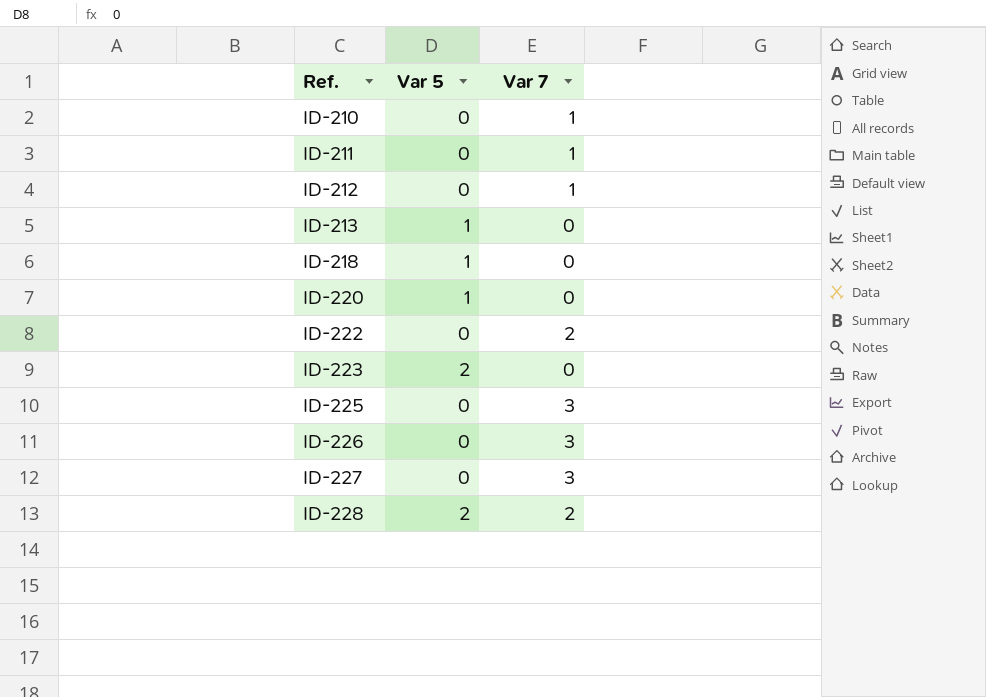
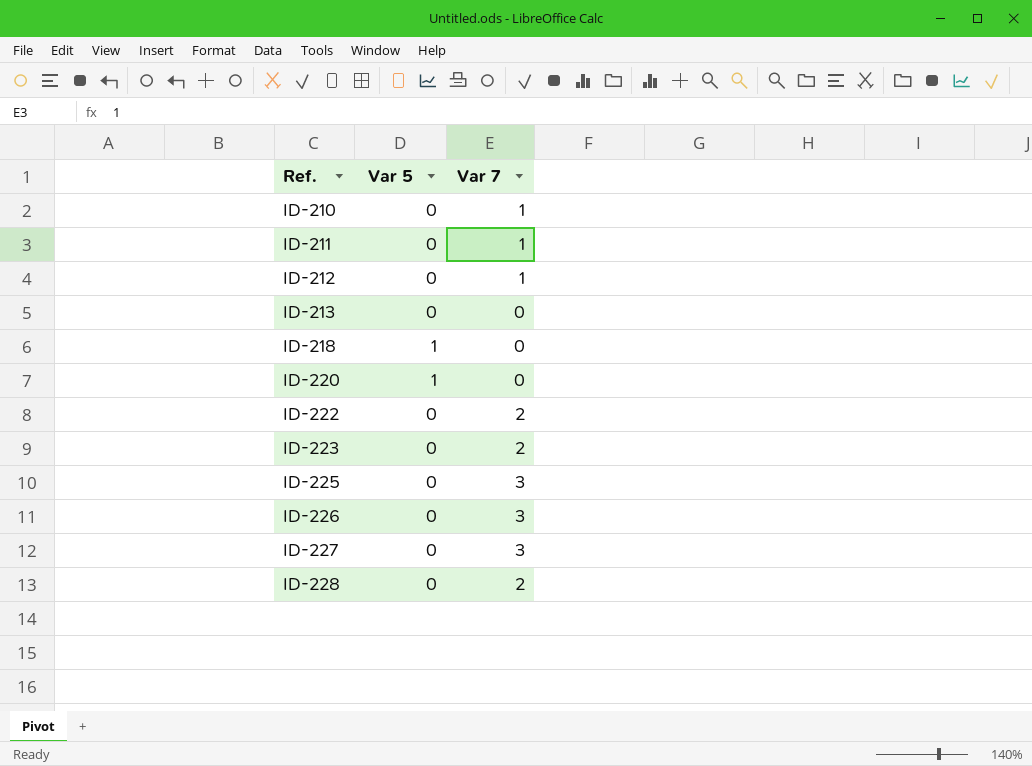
ID-213 | Var 5: 1 -> 0
ID-223 | Var 5: 2 -> 0
ID-223 | Var 7: 0 -> 2
ID-228 | Var 5: 2 -> 0

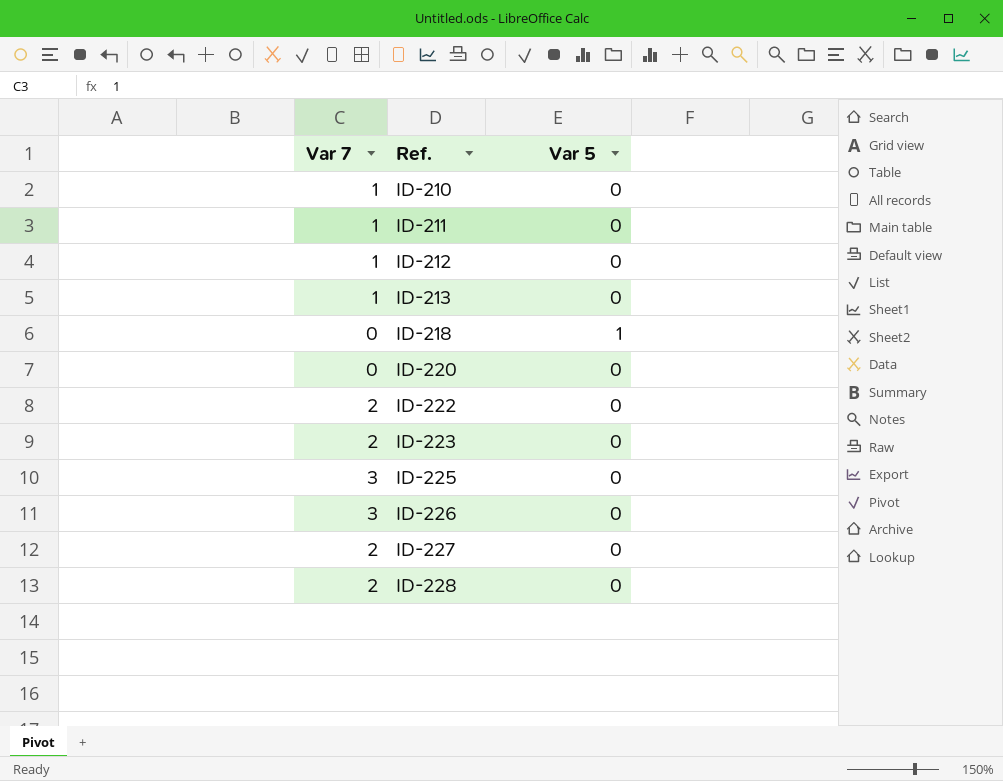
column Var 7 | position: 3 -> 1
ID-213 | Var 7: 0 -> 1
ID-220 | Var 5: 1 -> 0
ID-227 | Var 7: 3 -> 2

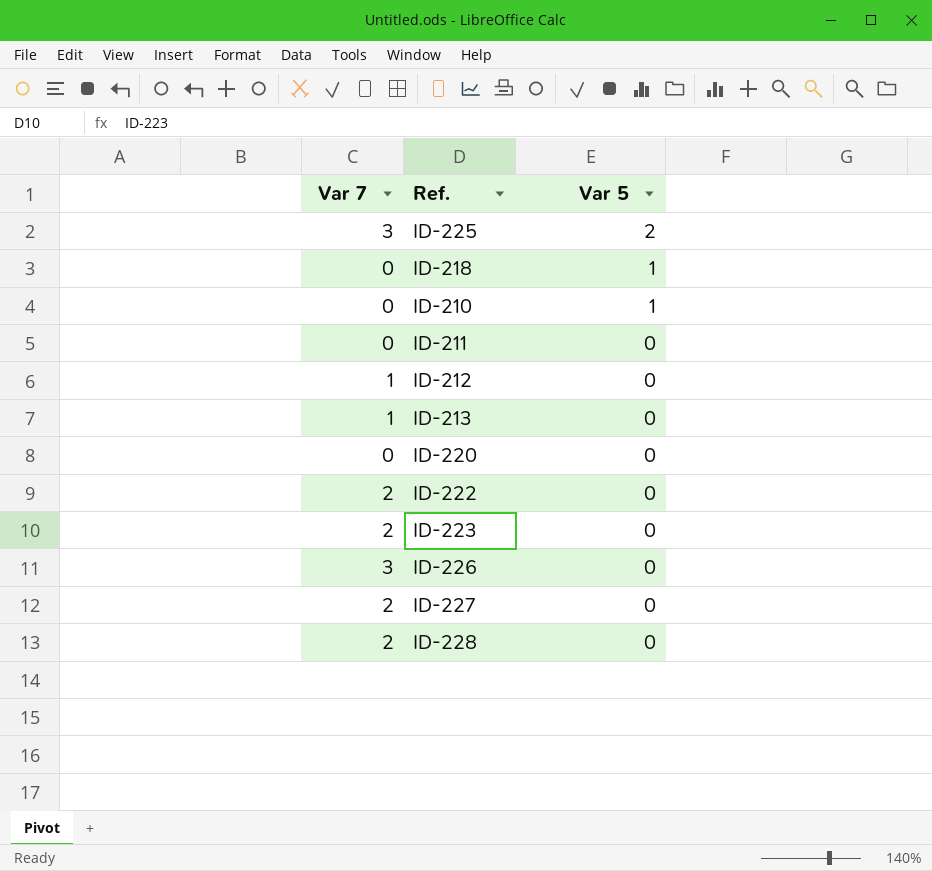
row order: Ref. ascending -> Var 5 descending
ID-225 | Var 5: 0 -> 2
ID-210 | Var 7: 1 -> 0
ID-210 | Var 5: 0 -> 1
ID-211 | Var 7: 1 -> 0

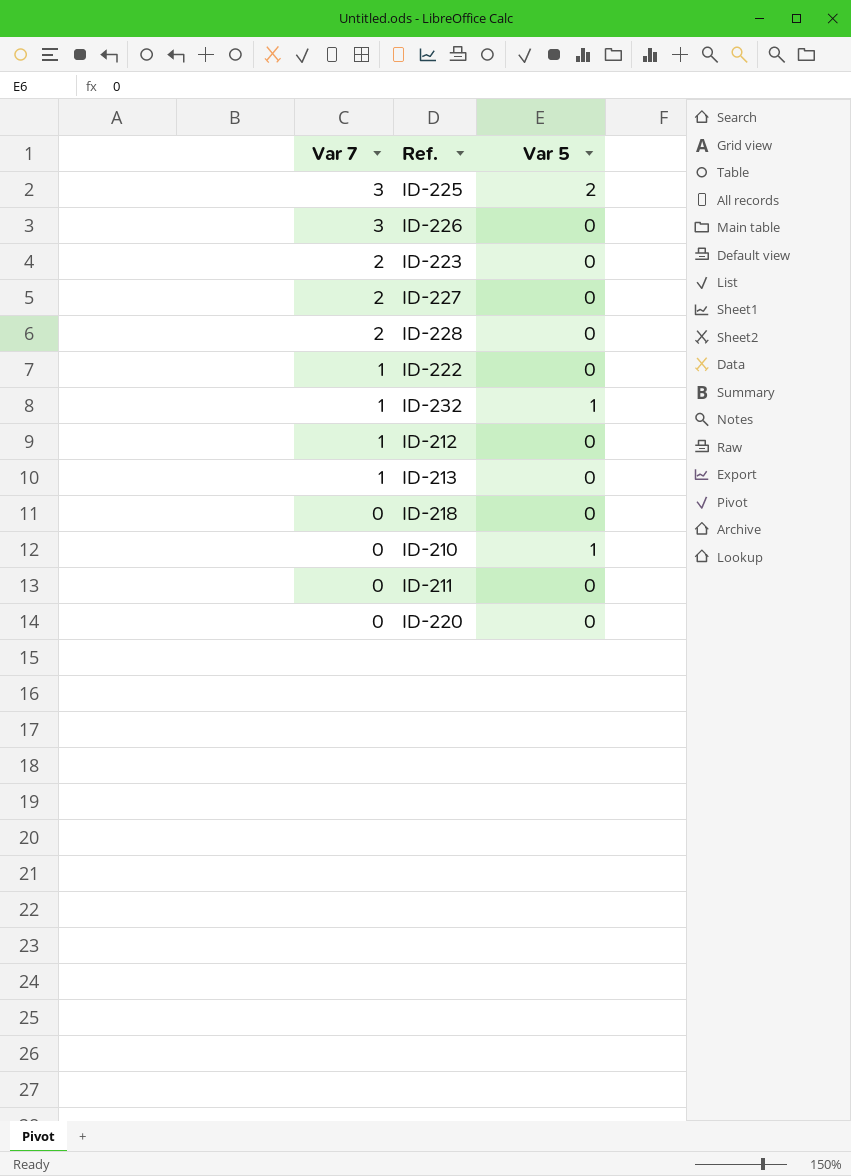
row order: Var 5 descending -> Var 7 descending
ID-222 | Var 7: 2 -> 1
row ID-232: none -> 1 | 1
ID-218 | Var 5: 1 -> 0

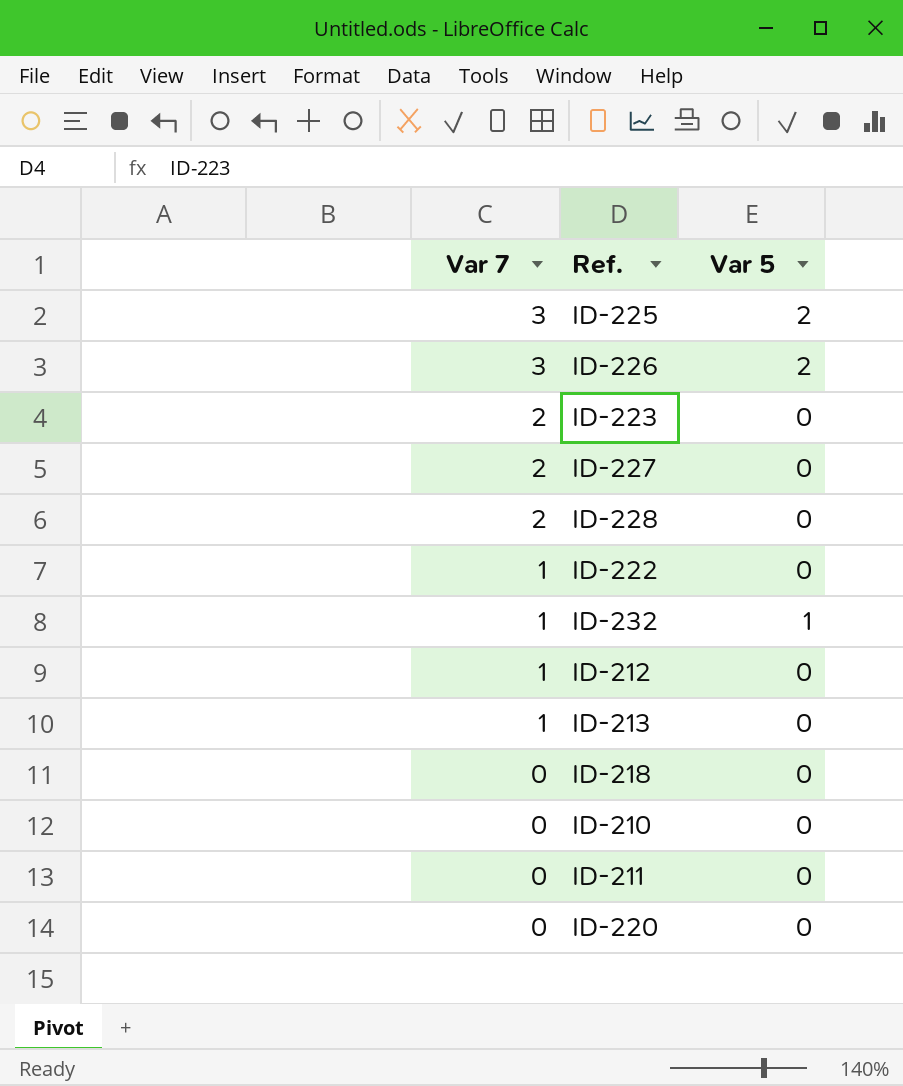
ID-226 | Var 5: 0 -> 2
ID-210 | Var 5: 1 -> 0

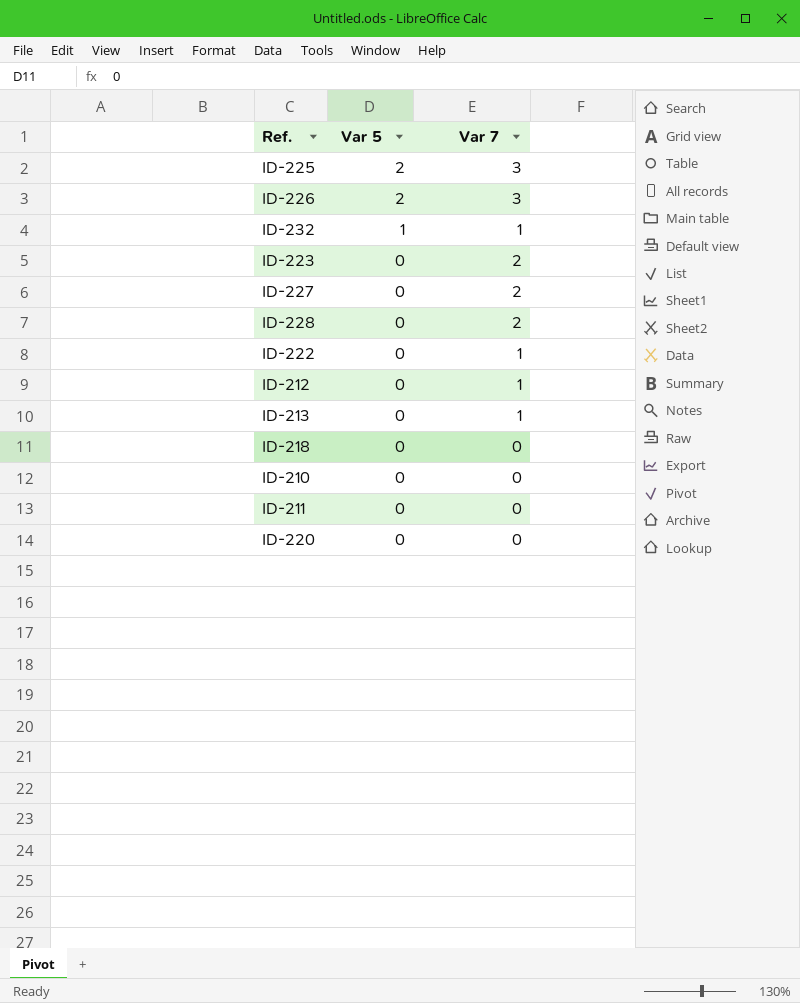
row order: Var 7 descending -> Var 5 descending
column Var 7 | position: 1 -> 3

